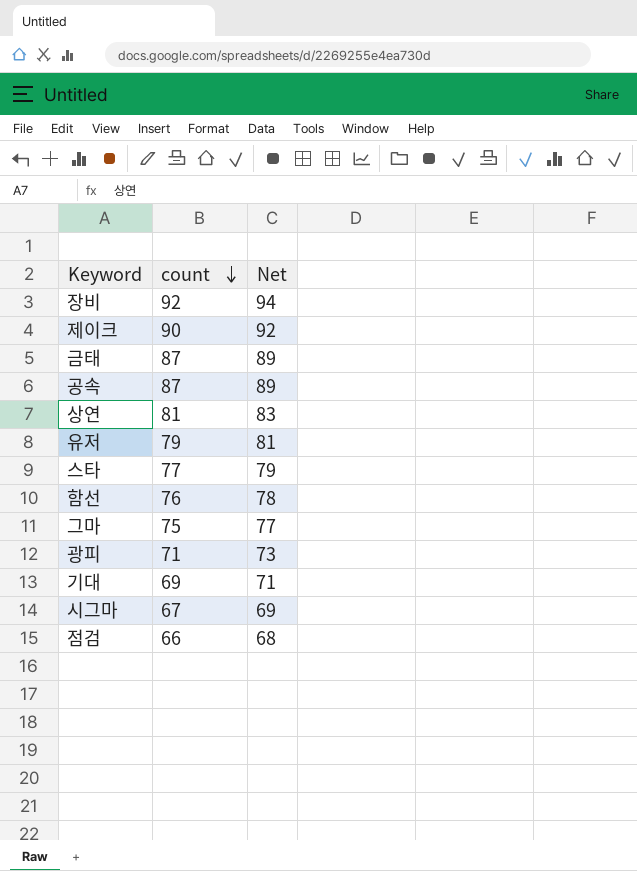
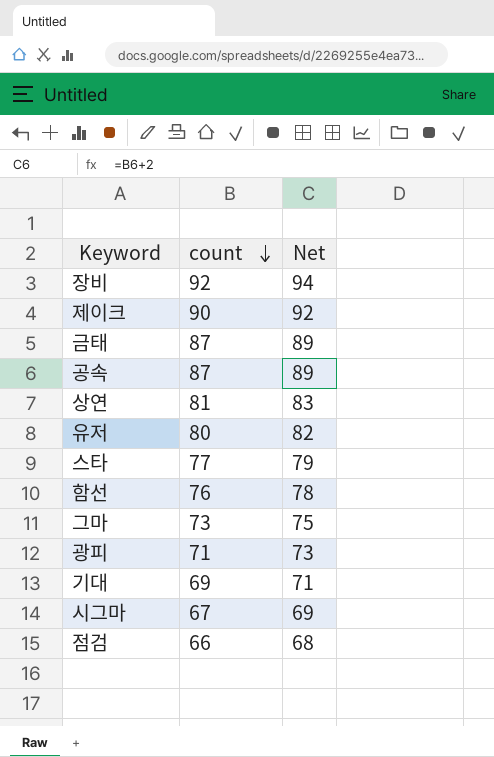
유저 | count: 79 -> 80
유저 | Net: 81 -> 82
그마 | count: 75 -> 73
그마 | Net: 77 -> 75

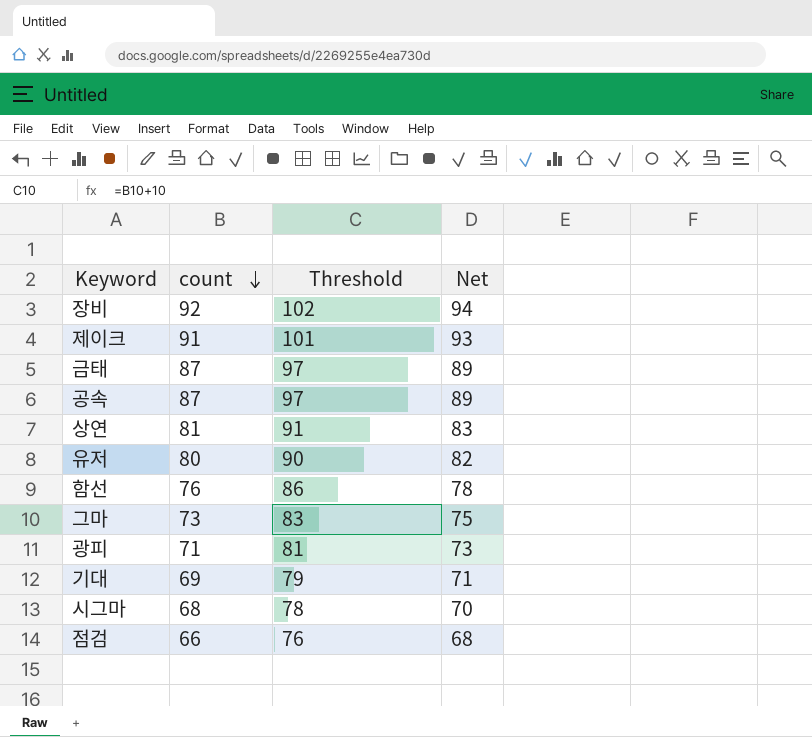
column Threshold | formula: none -> [count] + 10
row 스타: 77 | 79 -> none
제이크 | count: 90 -> 91
제이크 | Net: 92 -> 93
시그마 | count: 67 -> 68
시그마 | Net: 69 -> 70

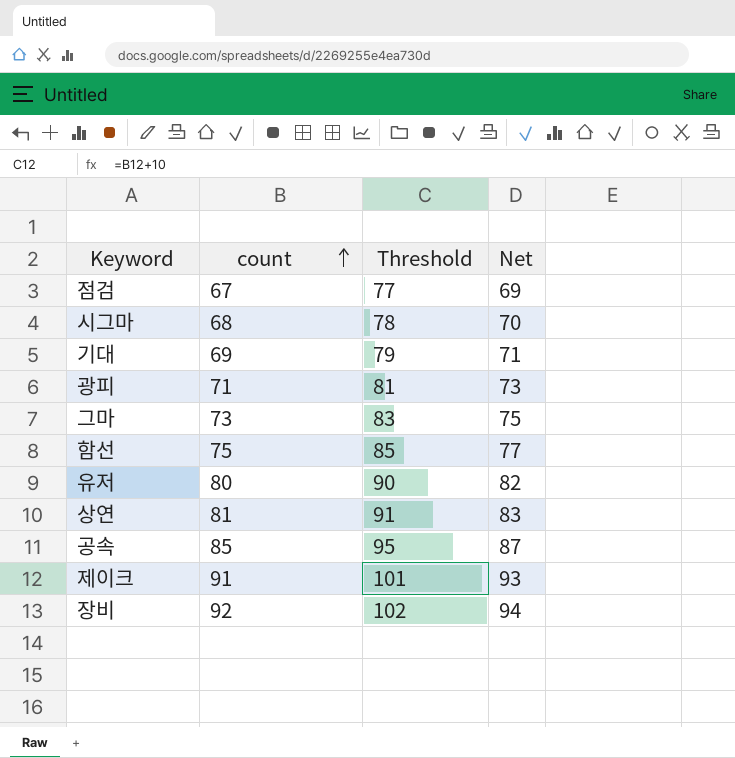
row order: count descending -> count ascending
row 금태: 87 | 97 | 89 -> none
점검 | count: 66 -> 67
점검 | Threshold: 76 -> 77
점검 | Net: 68 -> 69
함선 | count: 76 -> 75
함선 | Threshold: 86 -> 85
함선 | Net: 78 -> 77
공속 | count: 87 -> 85
공속 | Threshold: 97 -> 95
공속 | Net: 89 -> 87

